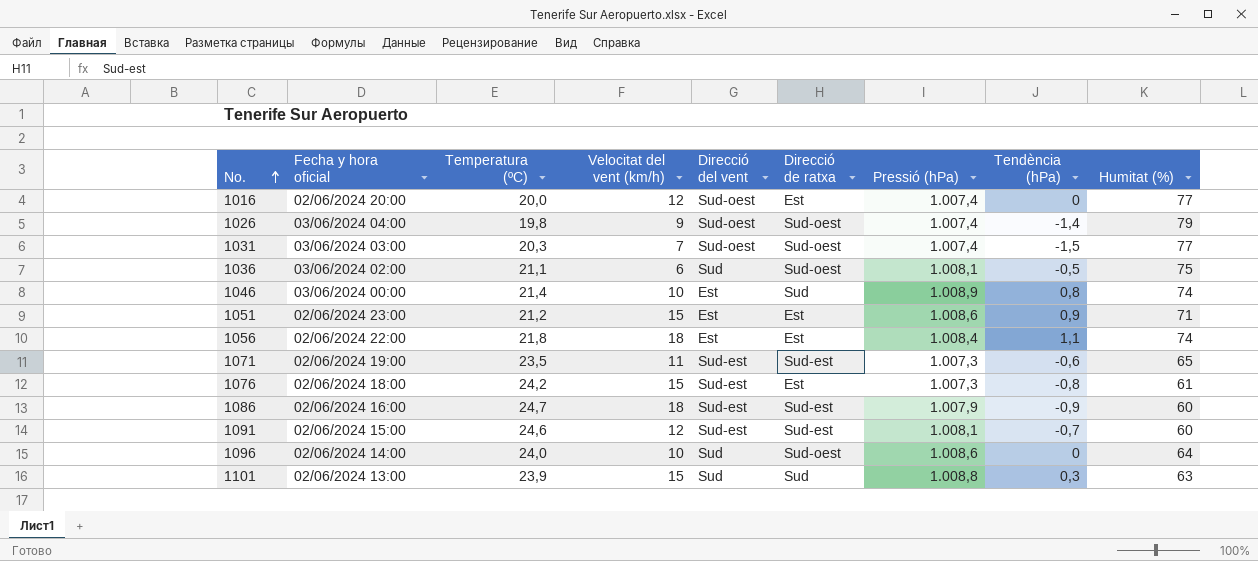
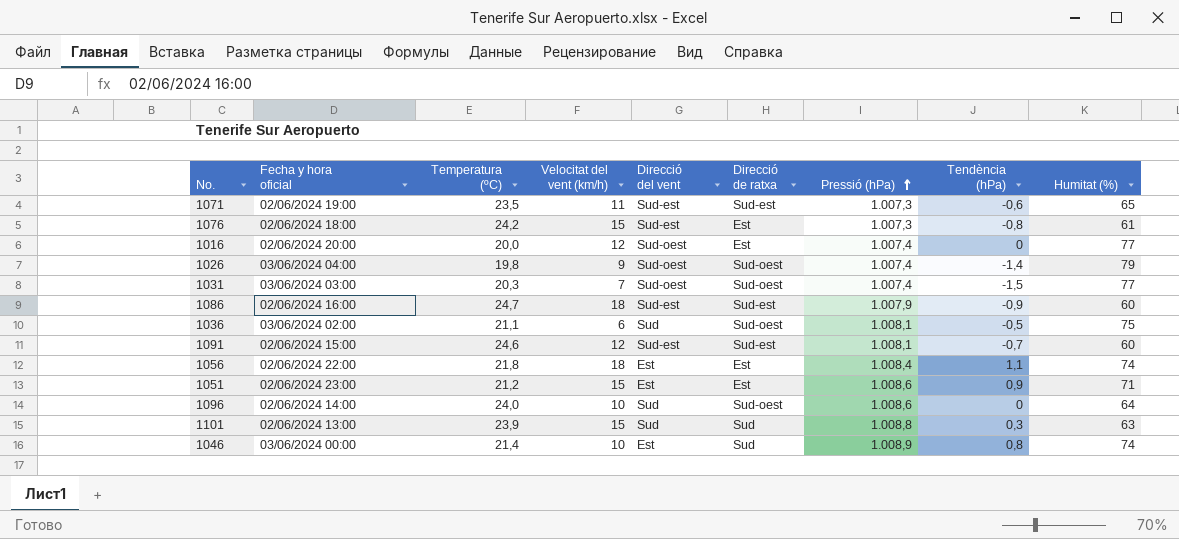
row order: No. ascending -> Pressió (hPa) ascending

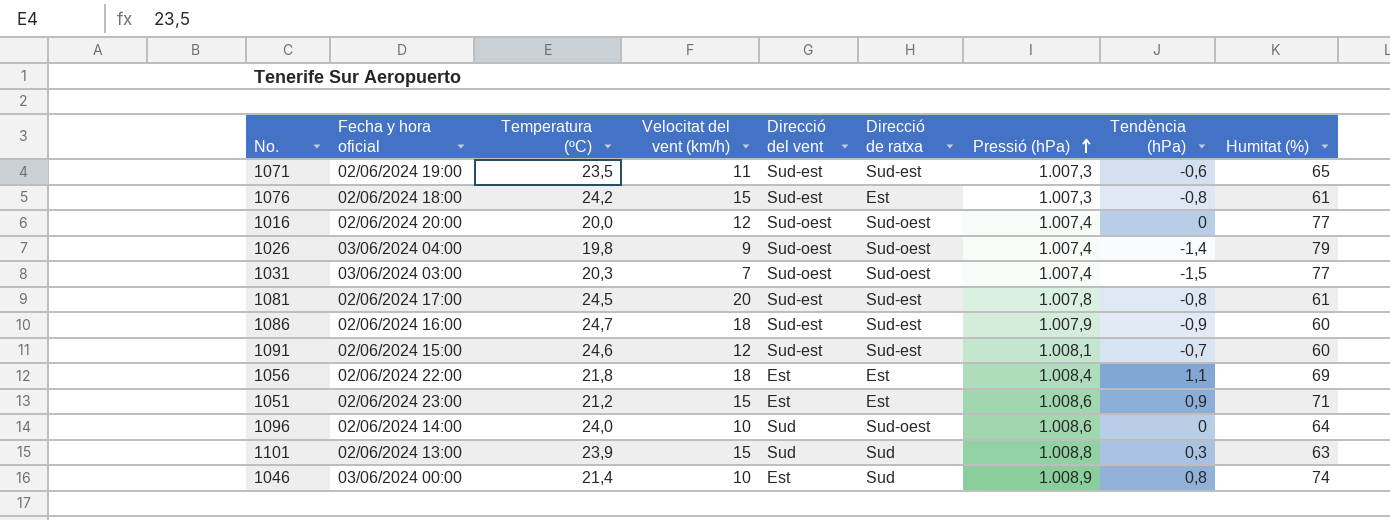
row 1036: 03/06/2024 02:00 | 21,1 | 6 | Sud | Sud-oest | 1.008,1 | -0,5 | 75 -> none
1016 | Direcció de ratxa: Est -> Sud-oest
row 1081: none -> 02/06/2024 17:00 | 24,5 | 20 | Sud-est | Sud-est | 1.007,8 | -0,8 | 61
1056 | Humitat (%): 74 -> 69

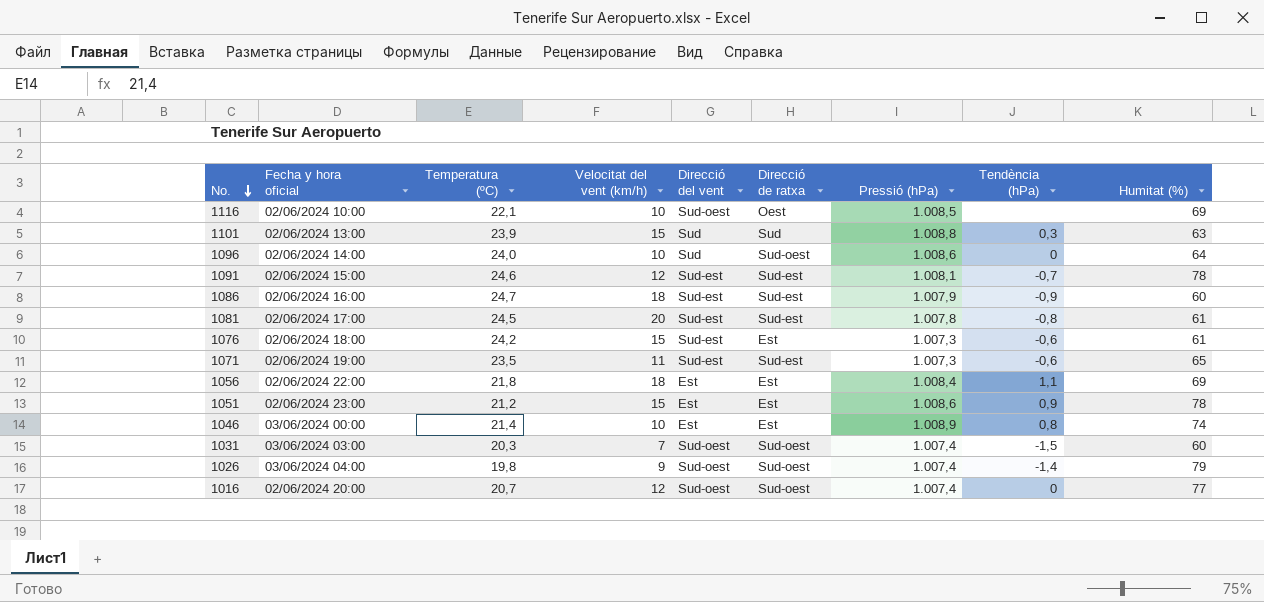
row order: Pressió (hPa) ascending -> No. descending
row 1116: none -> 02/06/2024 10:00 | 22,1 | 10 | Sud-oest | Oest | 1.008,5 | none | 69
1091 | Humitat (%): 60 -> 78
1076 | Tendència (hPa): -0,8 -> -0,6
1051 | Humitat (%): 71 -> 78
1046 | Direcció de ratxa: Sud -> Est
1031 | Humitat (%): 77 -> 60
1016 | Temperatura (ºC): 20,0 -> 20,7

